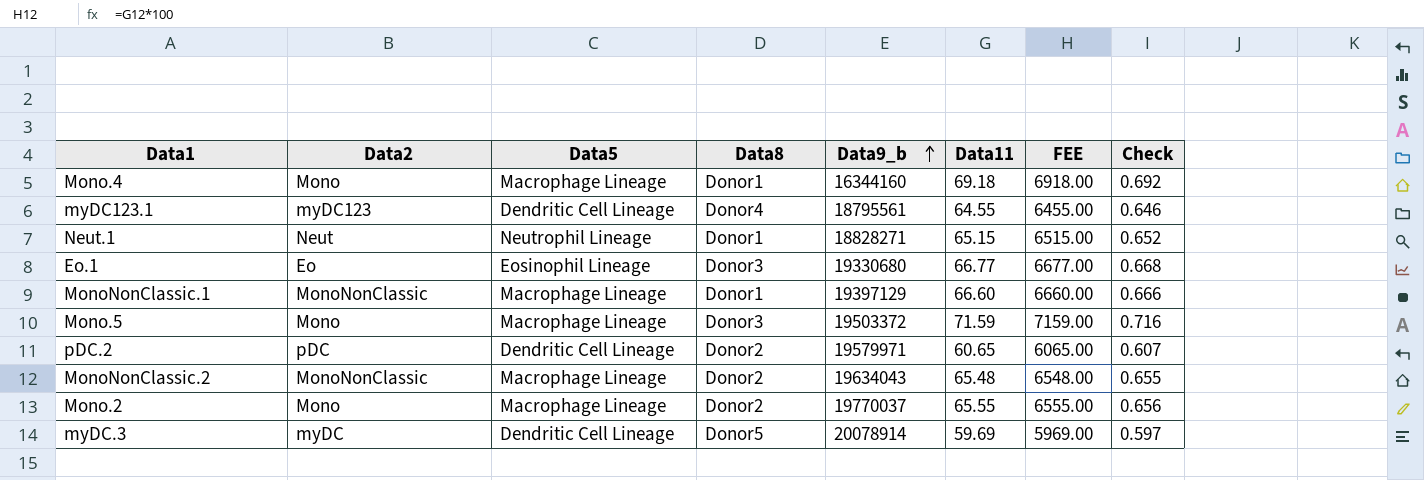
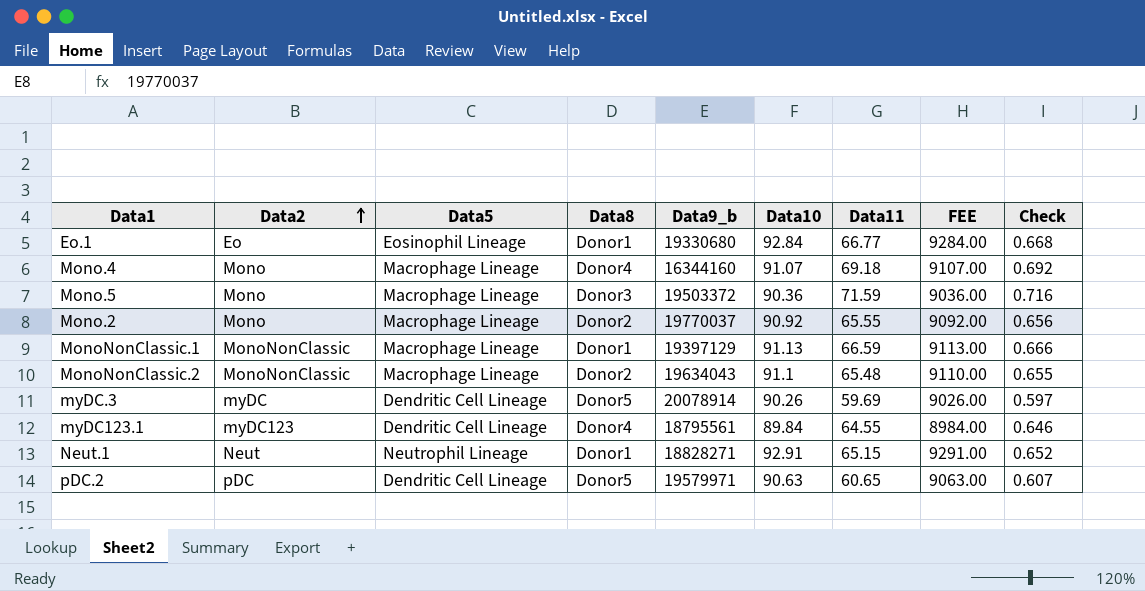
row order: Data9_b ascending -> Data2 ascending
column Data10 | position: none -> 6
column FEE | formula: [Data11] * 100 -> [Data10] * 100
Eo.1 | Data8: Donor3 -> Donor1
Mono.4 | Data8: Donor1 -> Donor4
MonoNonClassic.1 | Data11: 66.60 -> 66.59
pDC.2 | Data8: Donor2 -> Donor5

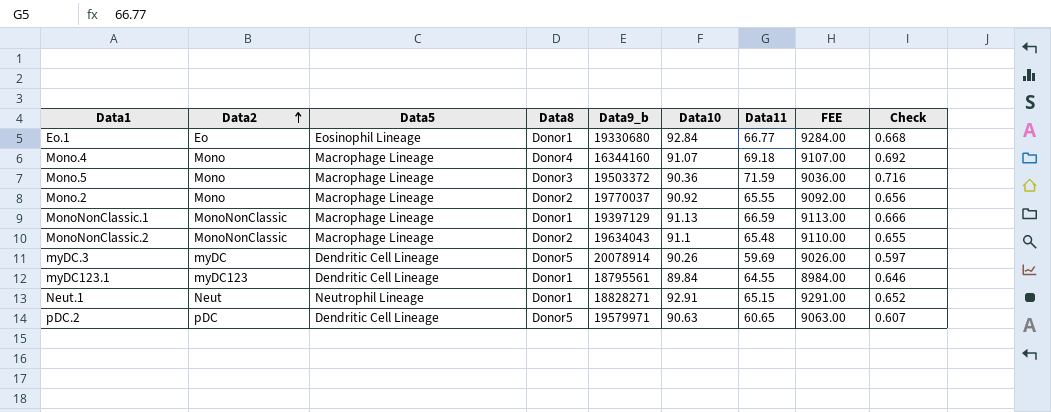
myDC123.1 | Data8: Donor4 -> Donor1

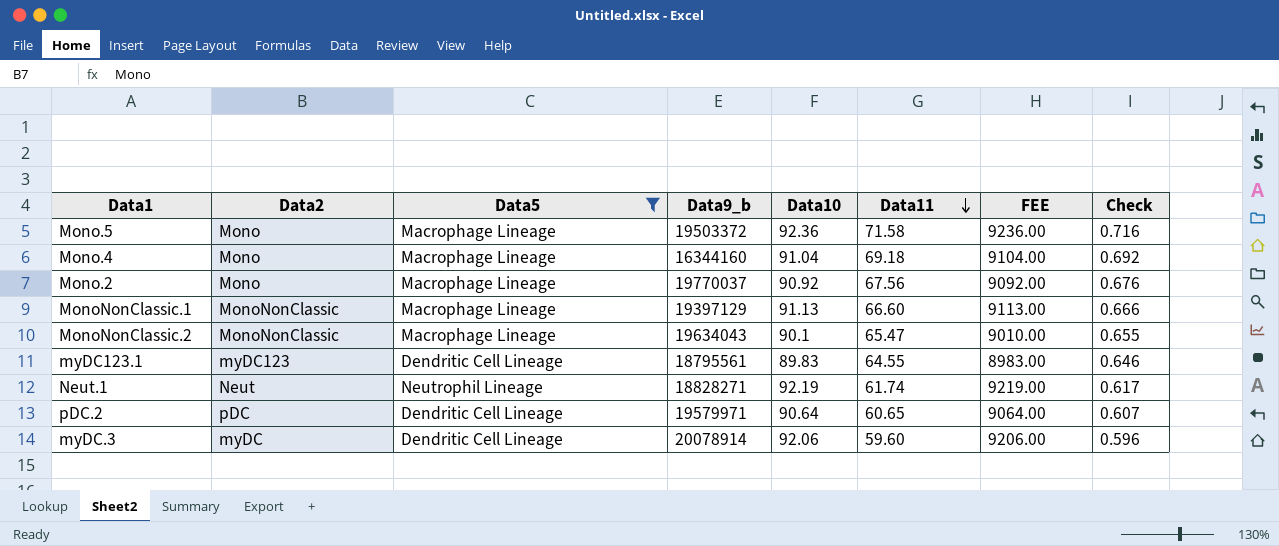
filter: none -> Data5 != Eosinophil Lineage
row order: Data2 ascending -> Data11 descending
column Data8 | position: 4 -> none
Mono.5 | Data10: 90.36 -> 92.36
Mono.5 | Data11: 71.59 -> 71.58
Mono.5 | FEE: 9036.00 -> 9236.00
Mono.4 | Data10: 91.07 -> 91.04
Mono.4 | FEE: 9107.00 -> 9104.00
Mono.2 | Data11: 65.55 -> 67.56
Mono.2 | Check: 0.656 -> 0.676
MonoNonClassic.1 | Data11: 66.59 -> 66.60
MonoNonClassic.2 | Data10: 91.1 -> 90.1
MonoNonClassic.2 | Data11: 65.48 -> 65.47
MonoNonClassic.2 | FEE: 9110.00 -> 9010.00
myDC123.1 | Data10: 89.84 -> 89.83
myDC123.1 | FEE: 8984.00 -> 8983.00
Neut.1 | Data10: 92.91 -> 92.19
Neut.1 | Data11: 65.15 -> 61.74
Neut.1 | FEE: 9291.00 -> 9219.00
Neut.1 | Check: 0.652 -> 0.617
pDC.2 | Data10: 90.63 -> 90.64
pDC.2 | FEE: 9063.00 -> 9064.00
myDC.3 | Data10: 90.26 -> 92.06
myDC.3 | Data11: 59.69 -> 59.60
myDC.3 | FEE: 9026.00 -> 9206.00
myDC.3 | Check: 0.597 -> 0.596

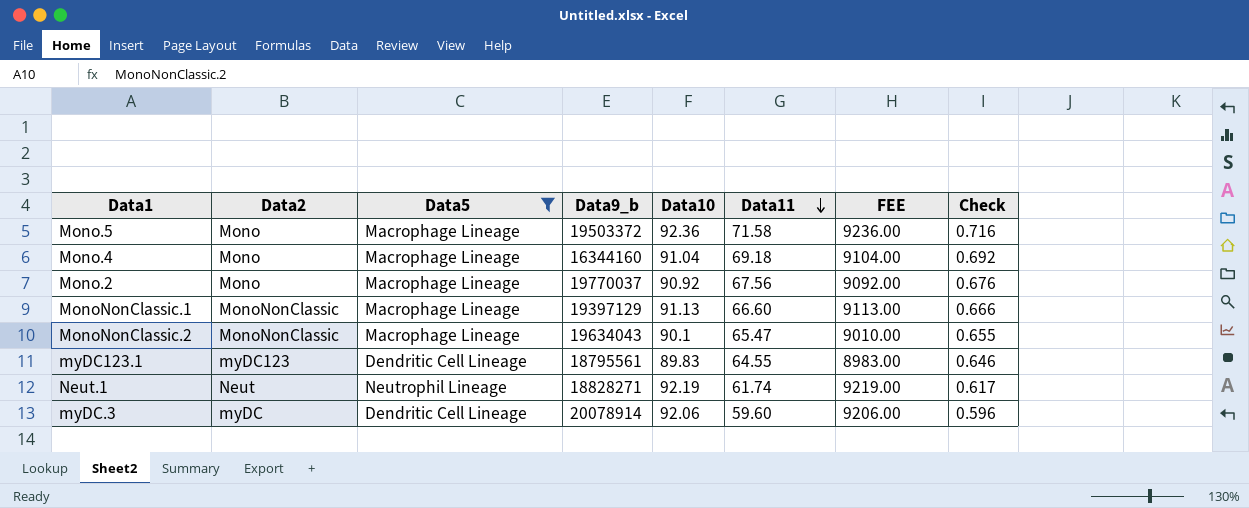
row pDC.2: pDC | Dendritic Cell Lineage | 19579971 | 90.64 | 60.65 | 9064.00 | 0.607 -> none

